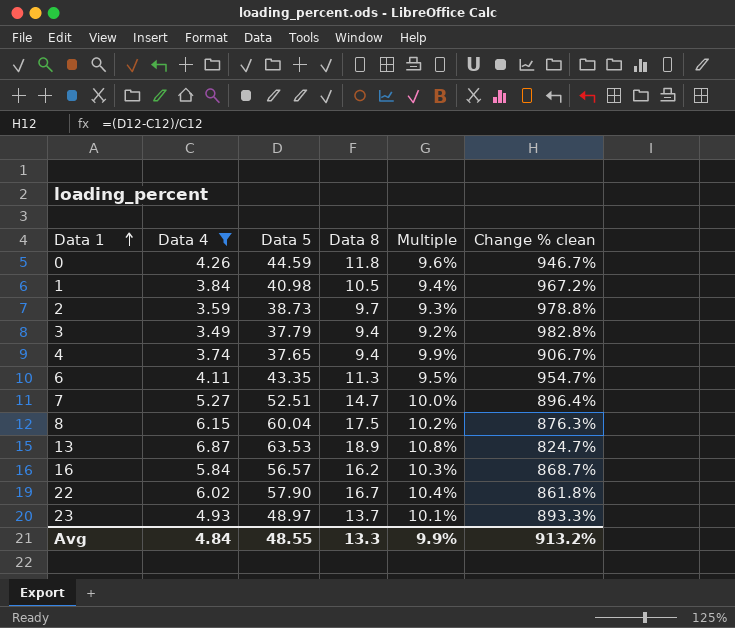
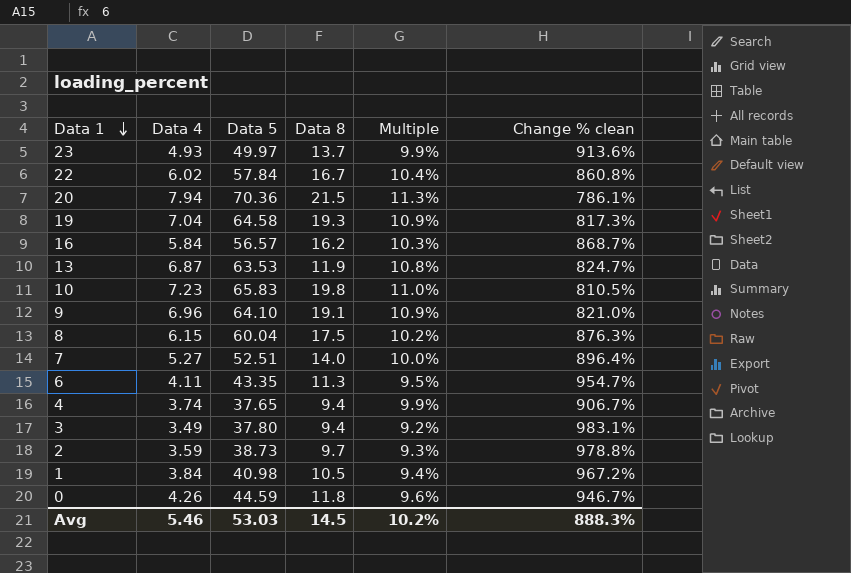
filter: Data 4 <= 6.87 -> none
row order: Data 1 ascending -> Data 1 descending
23 | Data 5: 48.97 -> 49.97
23 | Multiple: 10.1% -> 9.9%
23 | Change % clean: 893.3% -> 913.6%
22 | Data 5: 57.90 -> 57.84
22 | Change % clean: 861.8% -> 860.8%
13 | Data 8: 18.9 -> 11.9
7 | Data 8: 14.7 -> 14.0
3 | Data 5: 37.79 -> 37.80
3 | Change % clean: 982.8% -> 983.1%
Avg | Data 4: 4.84 -> 5.46
Avg | Data 5: 48.55 -> 53.03
Avg | Data 8: 13.3 -> 14.5
Avg | Multiple: 9.9% -> 10.2%
Avg | Change % clean: 913.2% -> 888.3%

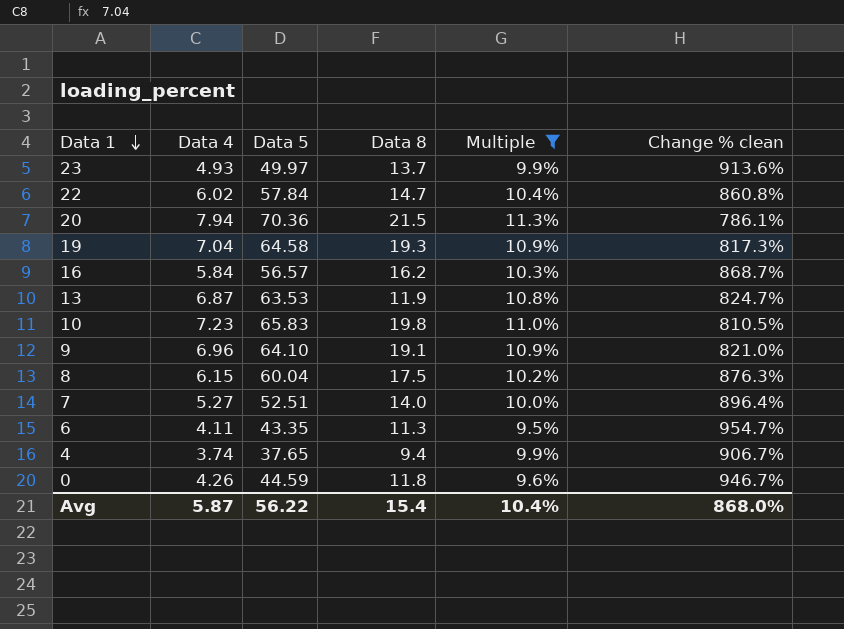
filter: none -> Multiple >= 9.5%
22 | Data 8: 16.7 -> 14.7
Avg | Data 4: 5.46 -> 5.87
Avg | Data 5: 53.03 -> 56.22
Avg | Data 8: 14.5 -> 15.4
Avg | Multiple: 10.2% -> 10.4%
Avg | Change % clean: 888.3% -> 868.0%

